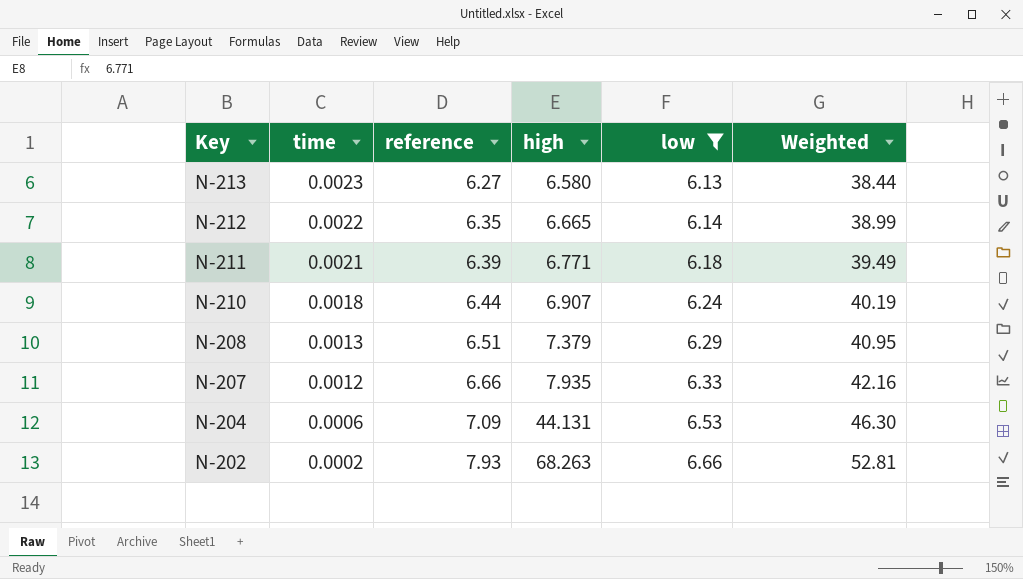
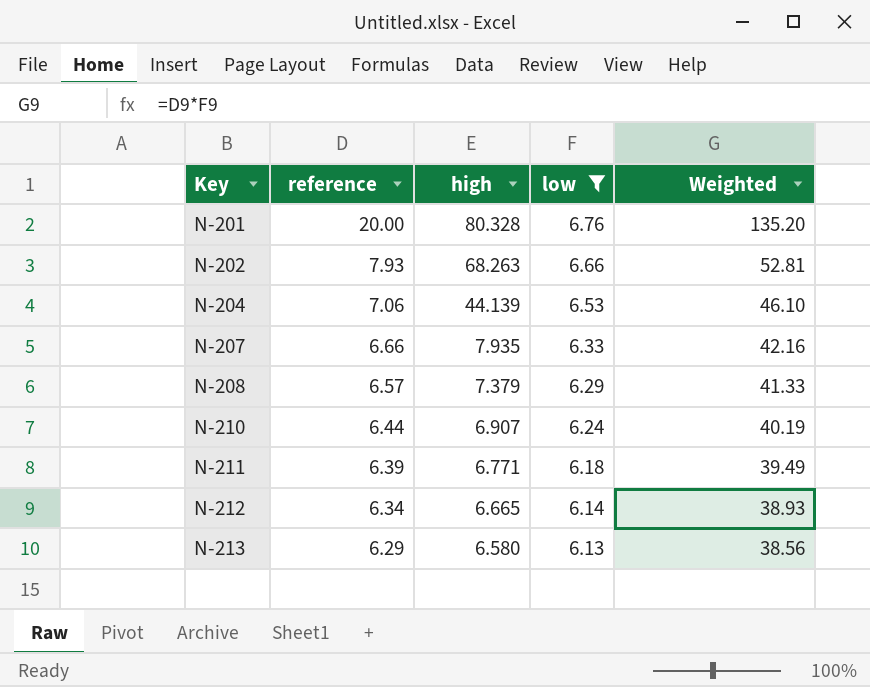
row order: Key descending -> Key ascending
column time | position: 2 -> none
row N-201: none -> 20.00 | 80.328 | 6.76 | 135.20
N-204 | reference: 7.09 -> 7.06
N-204 | high: 44.131 -> 44.139
N-204 | Weighted: 46.30 -> 46.10
N-208 | reference: 6.51 -> 6.57
N-208 | Weighted: 40.95 -> 41.33
N-212 | reference: 6.35 -> 6.34
N-212 | Weighted: 38.99 -> 38.93
N-213 | reference: 6.27 -> 6.29
N-213 | Weighted: 38.44 -> 38.56

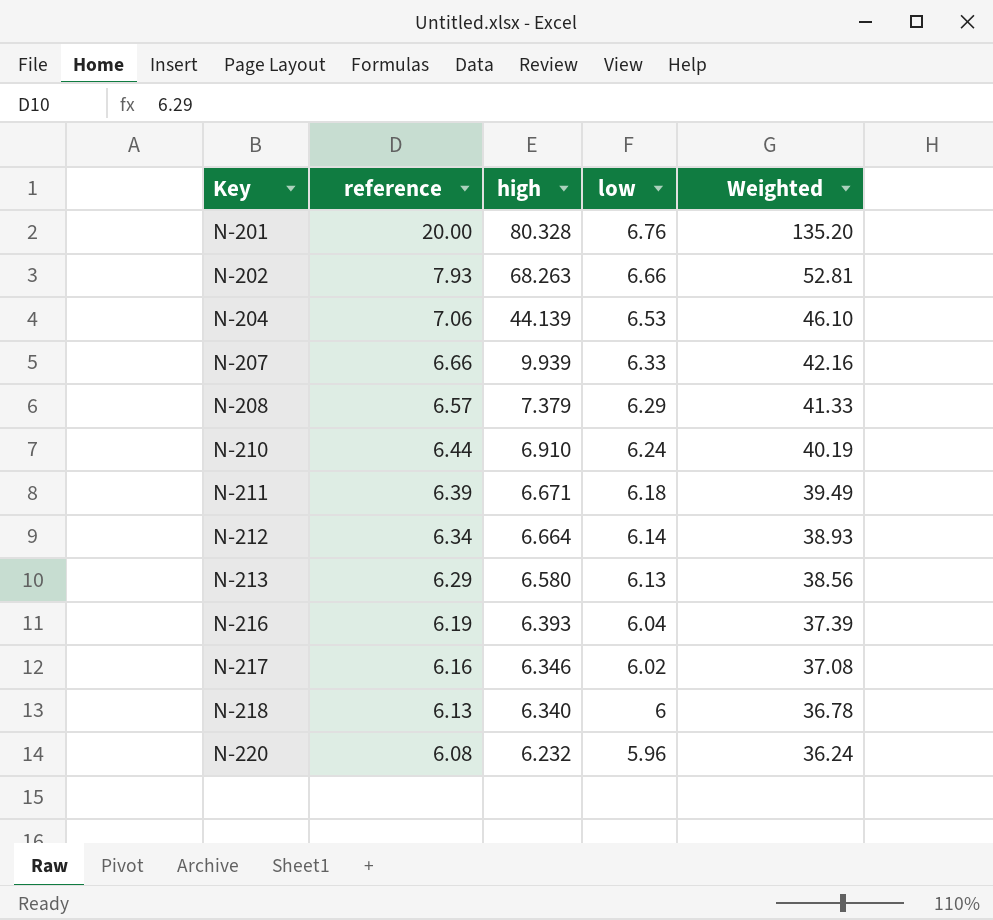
filter: low >= 6.13 -> none
N-207 | high: 7.935 -> 9.939
N-210 | high: 6.907 -> 6.910
N-211 | high: 6.771 -> 6.671
N-212 | high: 6.665 -> 6.664

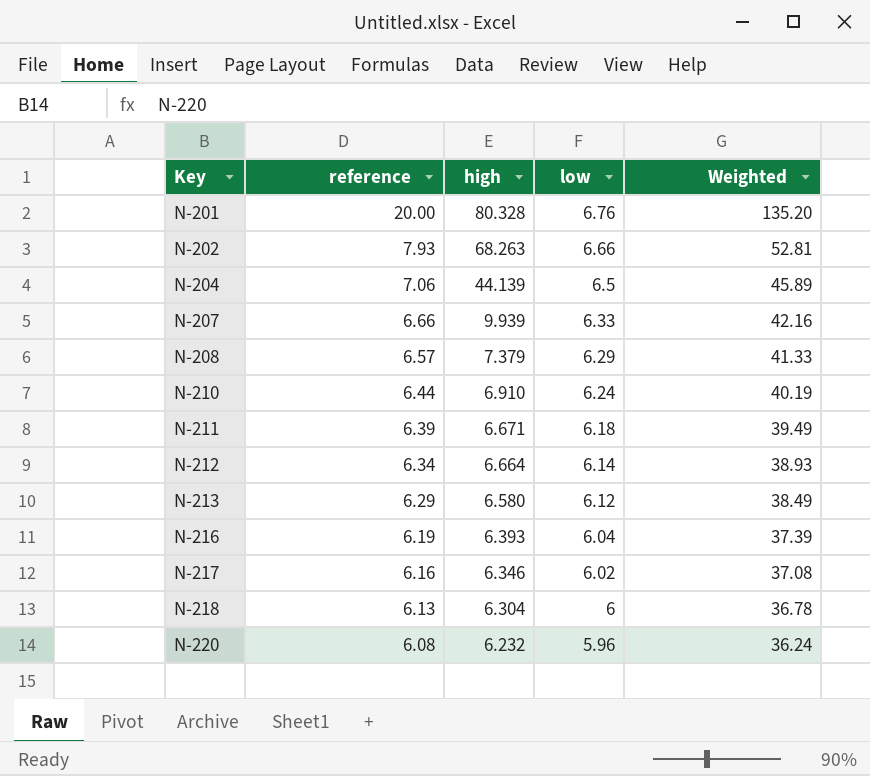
N-204 | low: 6.53 -> 6.5
N-204 | Weighted: 46.10 -> 45.89
N-213 | low: 6.13 -> 6.12
N-213 | Weighted: 38.56 -> 38.49
N-218 | high: 6.340 -> 6.304

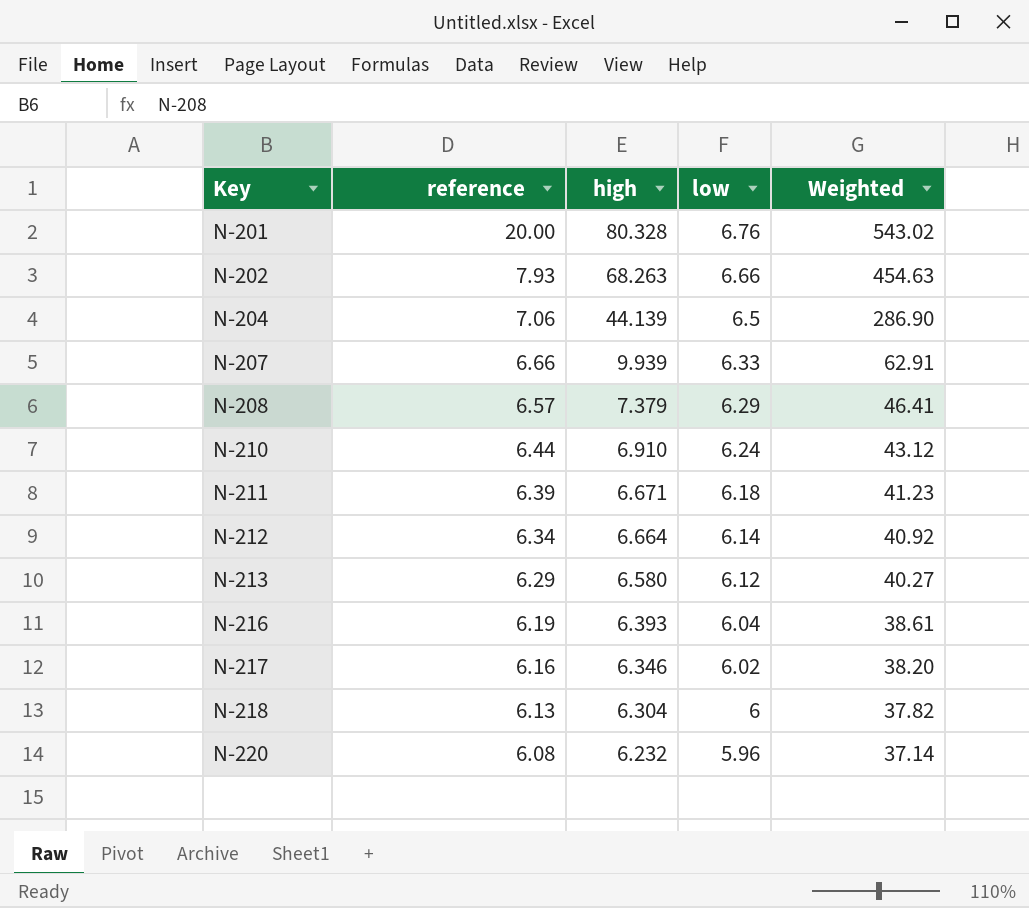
column Weighted | formula: [reference] * [low] -> [high] * [low]

